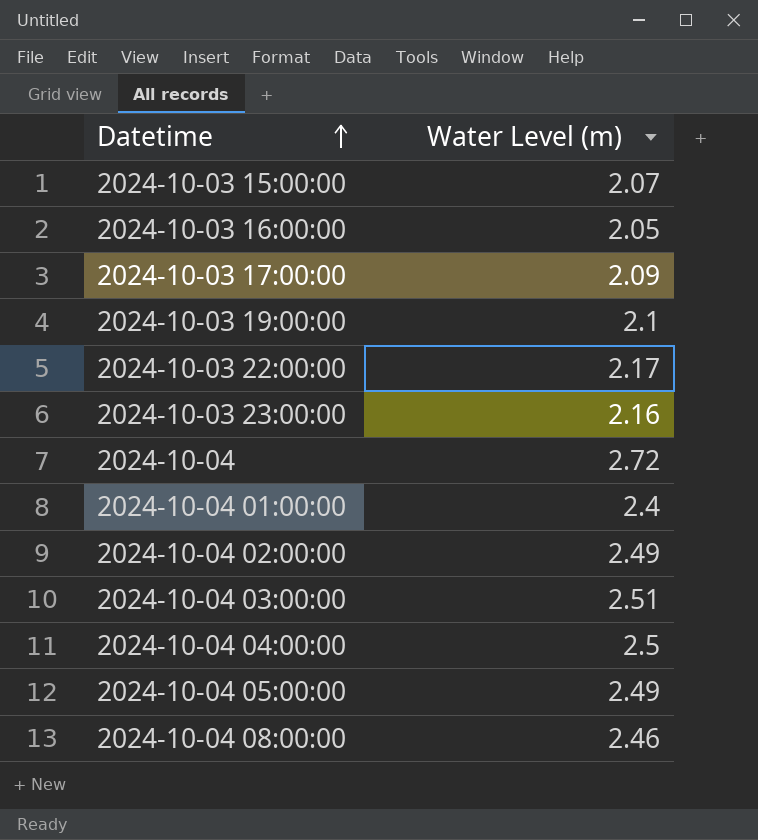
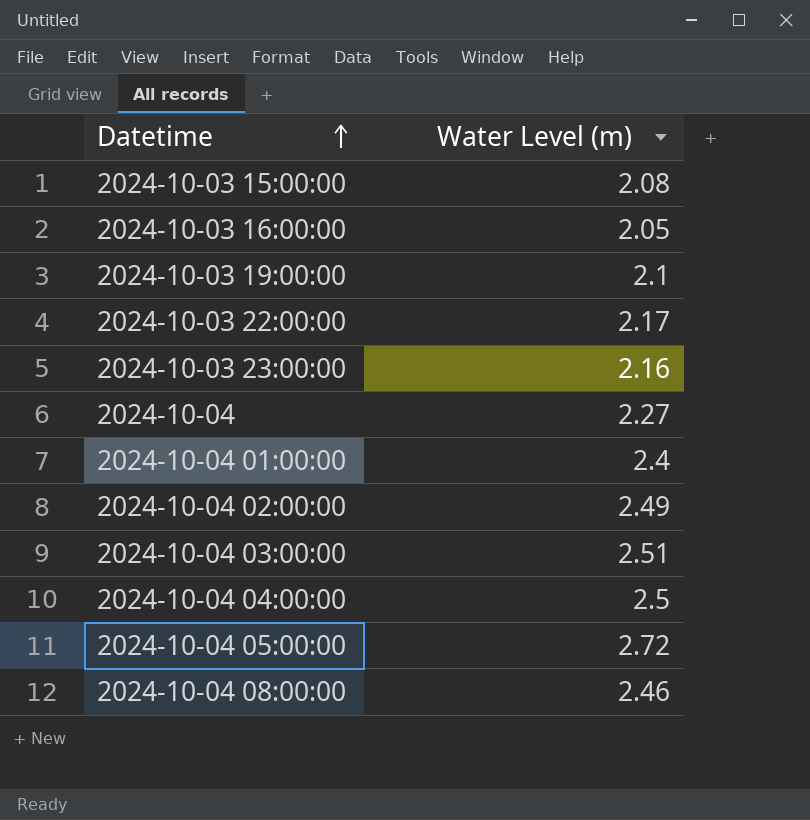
row 2024-10-03 17:00:00: 2.09 -> none
2024-10-03 15:00:00 | Water Level (m): 2.07 -> 2.08
2024-10-04 | Water Level (m): 2.72 -> 2.27
2024-10-04 05:00:00 | Water Level (m): 2.49 -> 2.72

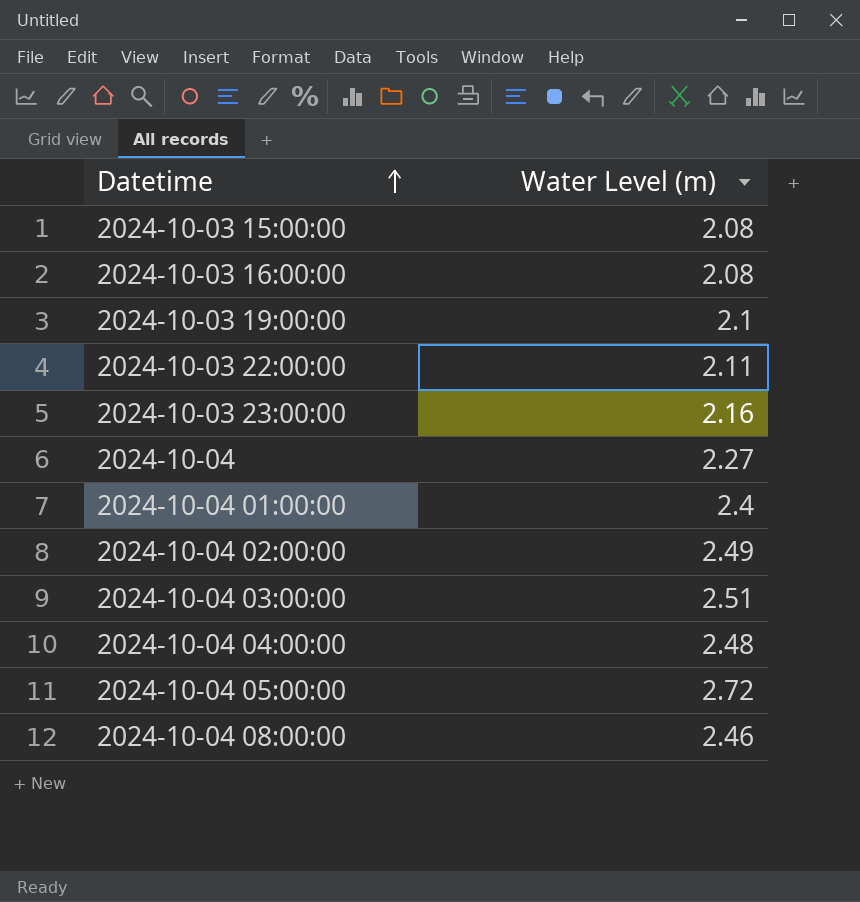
2024-10-03 16:00:00 | Water Level (m): 2.05 -> 2.08
2024-10-03 22:00:00 | Water Level (m): 2.17 -> 2.11
2024-10-04 04:00:00 | Water Level (m): 2.5 -> 2.48

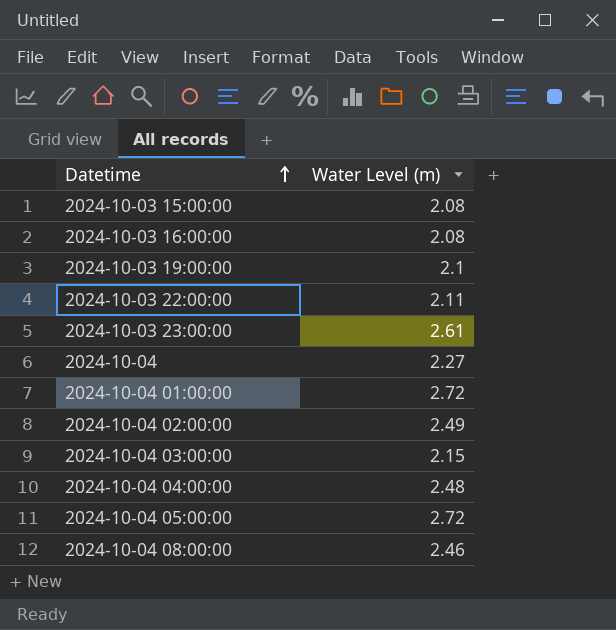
2024-10-03 23:00:00 | Water Level (m): 2.16 -> 2.61
2024-10-04 01:00:00 | Water Level (m): 2.4 -> 2.72
2024-10-04 03:00:00 | Water Level (m): 2.51 -> 2.15

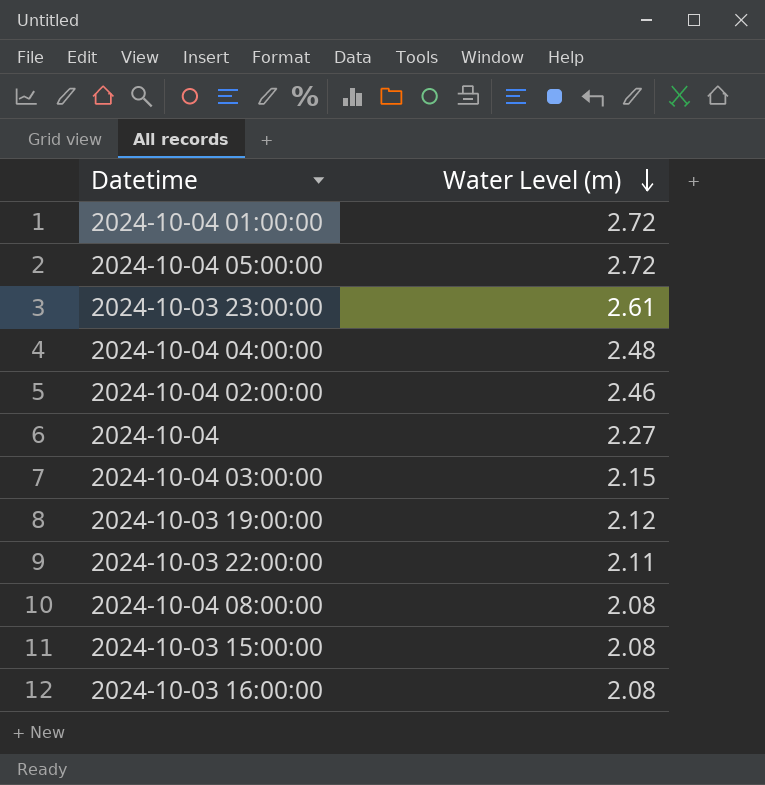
row order: Datetime ascending -> Water Level (m) descending
2024-10-04 02:00:00 | Water Level (m): 2.49 -> 2.46
2024-10-03 19:00:00 | Water Level (m): 2.1 -> 2.12
2024-10-04 08:00:00 | Water Level (m): 2.46 -> 2.08

